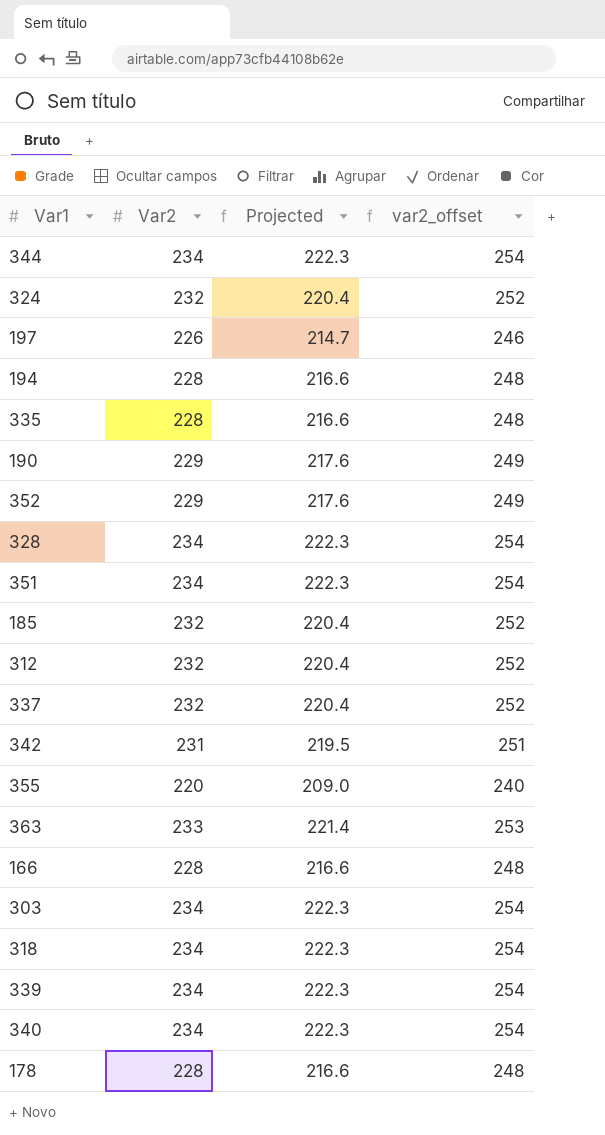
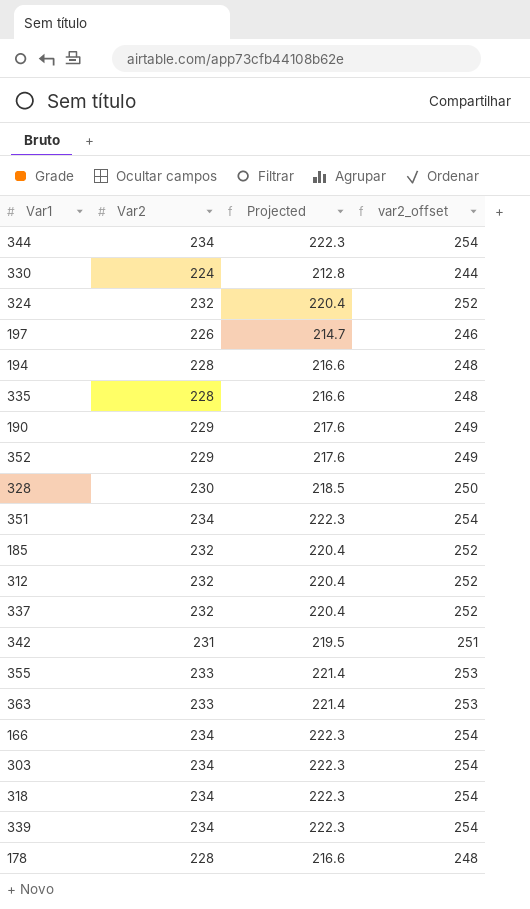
row 340: 234 | 222.3 | 254 -> none
row 330: none -> 224 | 212.8 | 244
328 | Var2: 234 -> 230
328 | Projected: 222.3 -> 218.5
328 | var2_offset: 254 -> 250
355 | Var2: 220 -> 233
355 | Projected: 209.0 -> 221.4
355 | var2_offset: 240 -> 253
166 | Var2: 228 -> 234
166 | Projected: 216.6 -> 222.3
166 | var2_offset: 248 -> 254

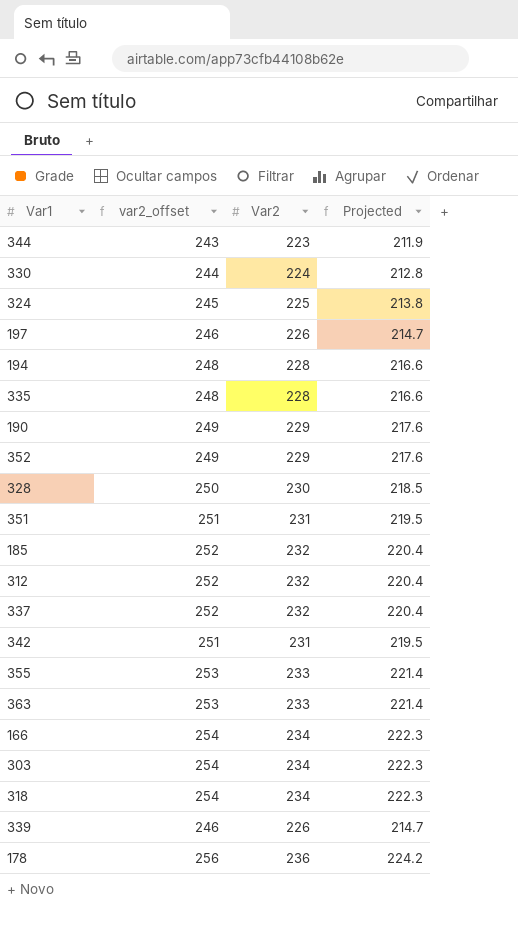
column var2_offset | position: 4 -> 2
344 | var2_offset: 254 -> 243
344 | Var2: 234 -> 223
344 | Projected: 222.3 -> 211.9
324 | var2_offset: 252 -> 245
324 | Var2: 232 -> 225
324 | Projected: 220.4 -> 213.8
351 | var2_offset: 254 -> 251
351 | Var2: 234 -> 231
351 | Projected: 222.3 -> 219.5
339 | var2_offset: 254 -> 246
339 | Var2: 234 -> 226
339 | Projected: 222.3 -> 214.7
178 | var2_offset: 248 -> 256
178 | Var2: 228 -> 236
178 | Projected: 216.6 -> 224.2

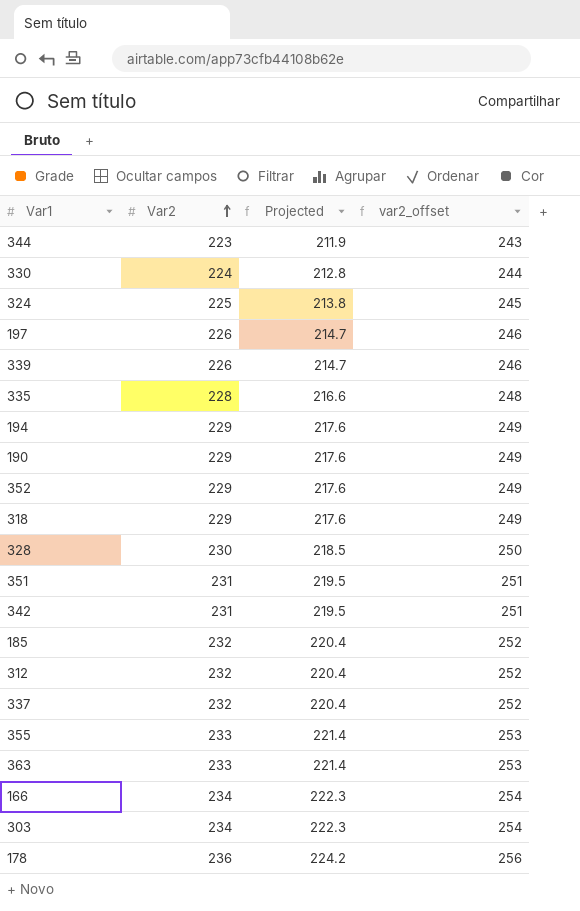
row order: none -> Var2 ascending
column var2_offset | position: 2 -> 4
194 | Var2: 228 -> 229
194 | Projected: 216.6 -> 217.6
194 | var2_offset: 248 -> 249
318 | Var2: 234 -> 229
318 | Projected: 222.3 -> 217.6
318 | var2_offset: 254 -> 249

